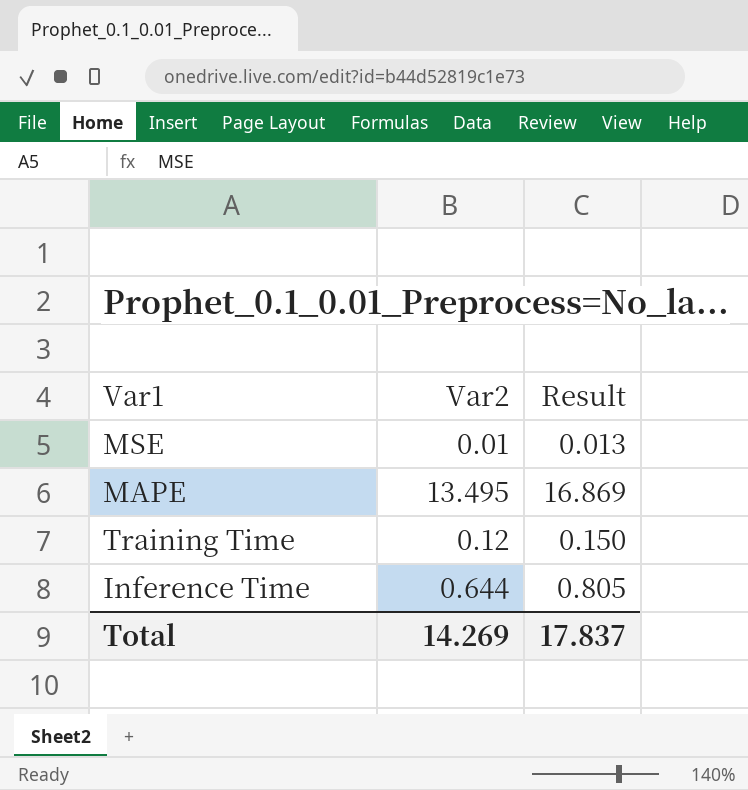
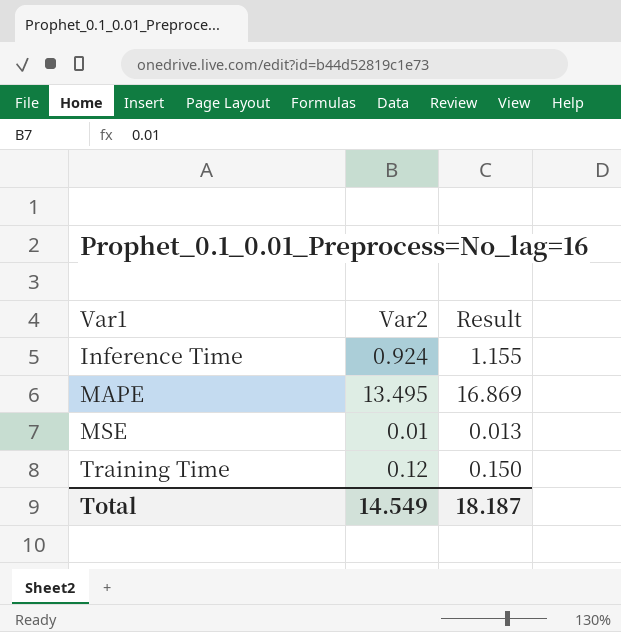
row order: none -> Var1 ascending
Inference Time | Var2: 0.644 -> 0.924
Inference Time | Result: 0.805 -> 1.155
Total | Var2: 14.269 -> 14.549
Total | Result: 17.837 -> 18.187

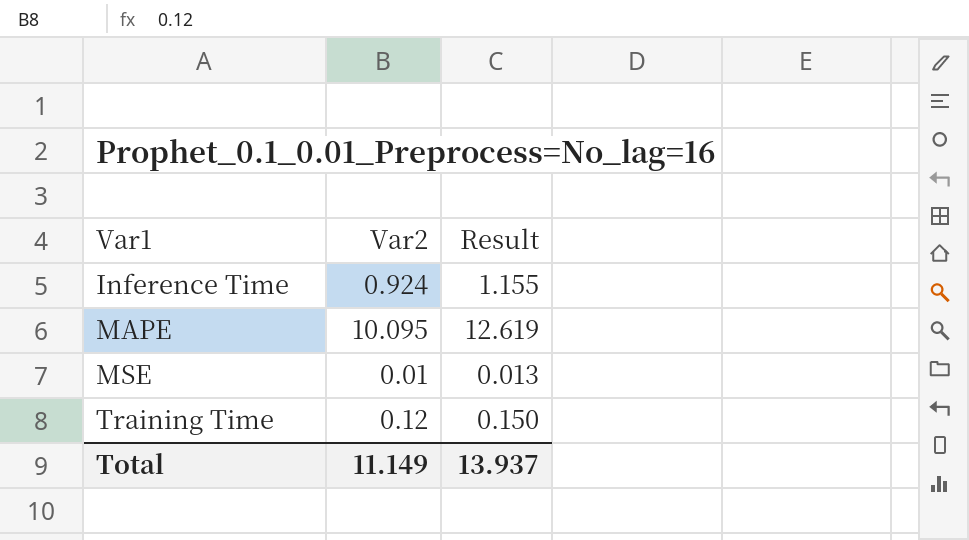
MAPE | Var2: 13.495 -> 10.095
MAPE | Result: 16.869 -> 12.619
Total | Var2: 14.549 -> 11.149
Total | Result: 18.187 -> 13.937

